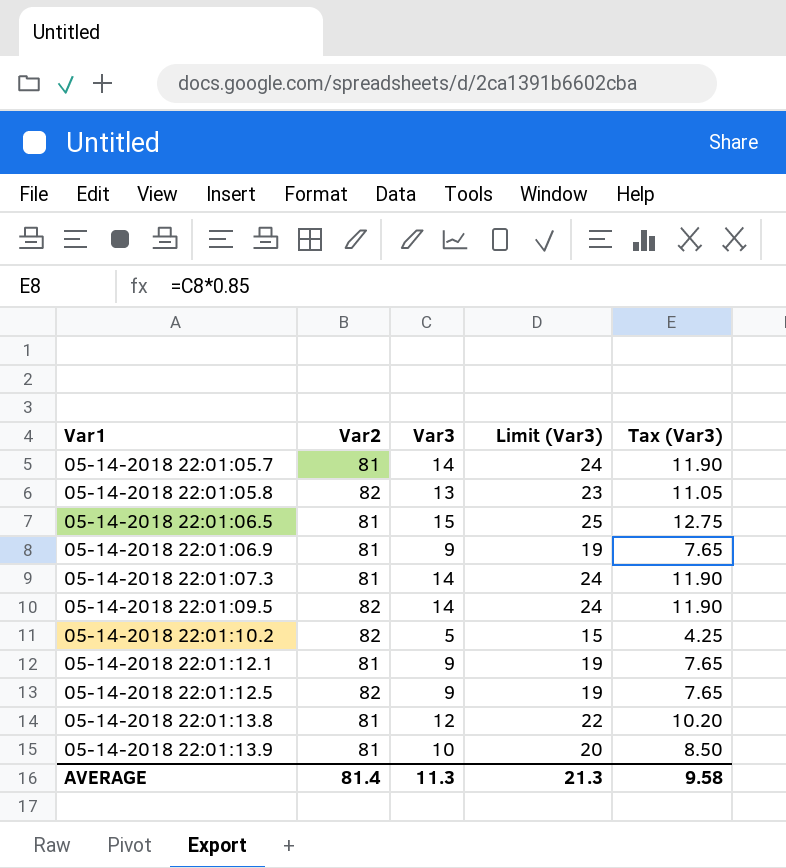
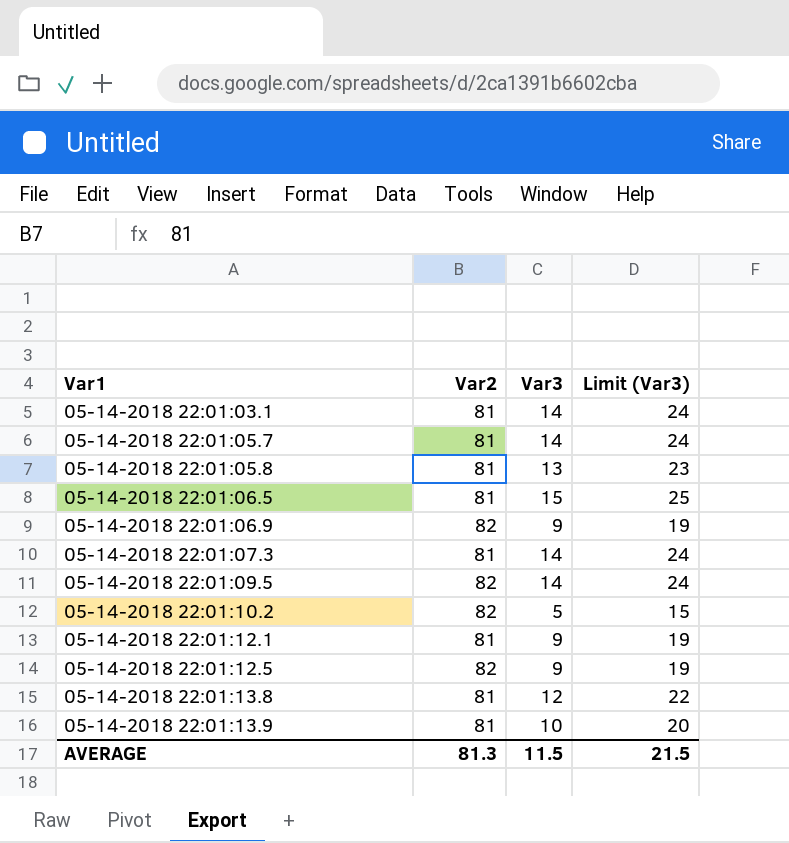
column Tax (Var3) | formula: [Var3] * 0.85 -> none
row 05-14-2018 22:01:03.1: none -> 81 | 14 | 24
05-14-2018 22:01:05.8 | Var2: 82 -> 81
05-14-2018 22:01:06.9 | Var2: 81 -> 82
AVERAGE | Var2: 81.4 -> 81.3
AVERAGE | Var3: 11.3 -> 11.5
AVERAGE | Limit (Var3): 21.3 -> 21.5

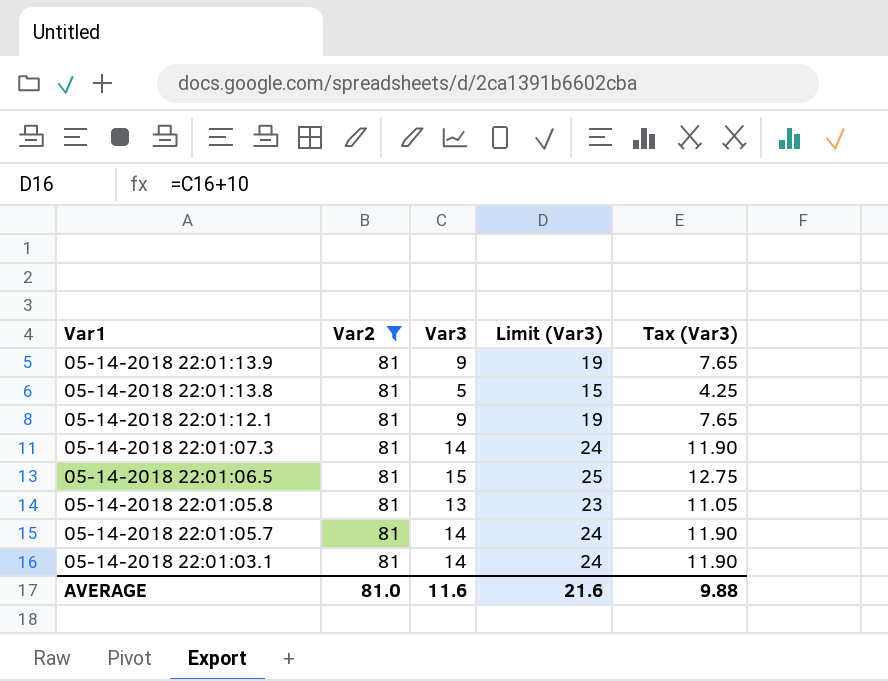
filter: none -> Var2 = 81
row order: Var1 ascending -> Var1 descending
column Tax (Var3) | formula: none -> [Var3] * 0.85
05-14-2018 22:01:13.9 | Var3: 10 -> 9
05-14-2018 22:01:13.9 | Limit (Var3): 20 -> 19
05-14-2018 22:01:13.8 | Var3: 12 -> 5
05-14-2018 22:01:13.8 | Limit (Var3): 22 -> 15
AVERAGE | Var2: 81.3 -> 81.0
AVERAGE | Var3: 11.5 -> 11.6
AVERAGE | Limit (Var3): 21.5 -> 21.6

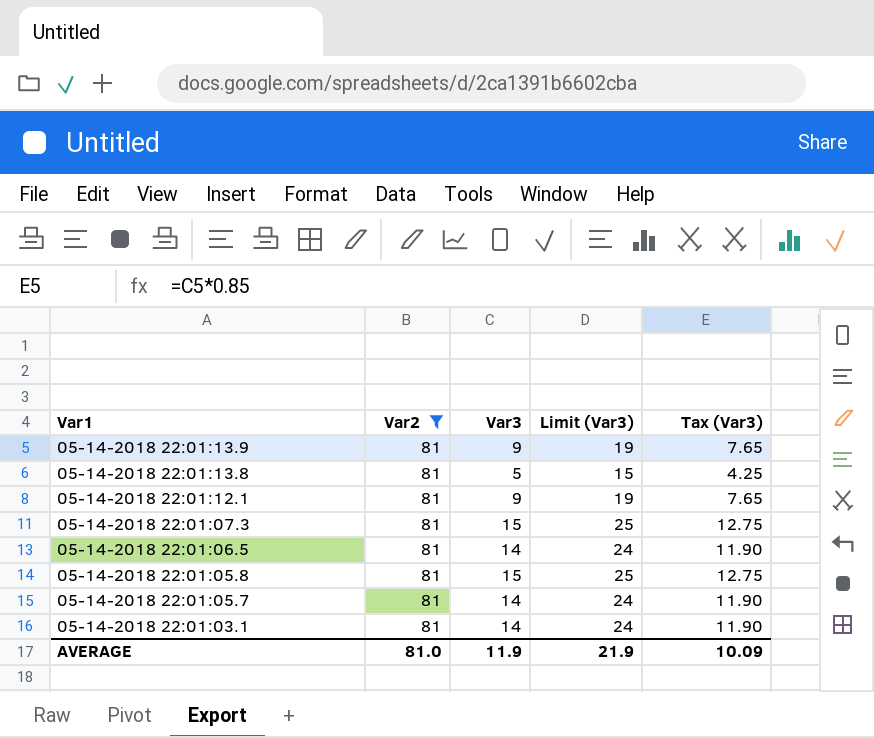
05-14-2018 22:01:07.3 | Var3: 14 -> 15
05-14-2018 22:01:07.3 | Limit (Var3): 24 -> 25
05-14-2018 22:01:07.3 | Tax (Var3): 11.90 -> 12.75
05-14-2018 22:01:06.5 | Var3: 15 -> 14
05-14-2018 22:01:06.5 | Limit (Var3): 25 -> 24
05-14-2018 22:01:06.5 | Tax (Var3): 12.75 -> 11.90
05-14-2018 22:01:05.8 | Var3: 13 -> 15
05-14-2018 22:01:05.8 | Limit (Var3): 23 -> 25
05-14-2018 22:01:05.8 | Tax (Var3): 11.05 -> 12.75
AVERAGE | Var3: 11.6 -> 11.9
AVERAGE | Limit (Var3): 21.6 -> 21.9
AVERAGE | Tax (Var3): 9.88 -> 10.09

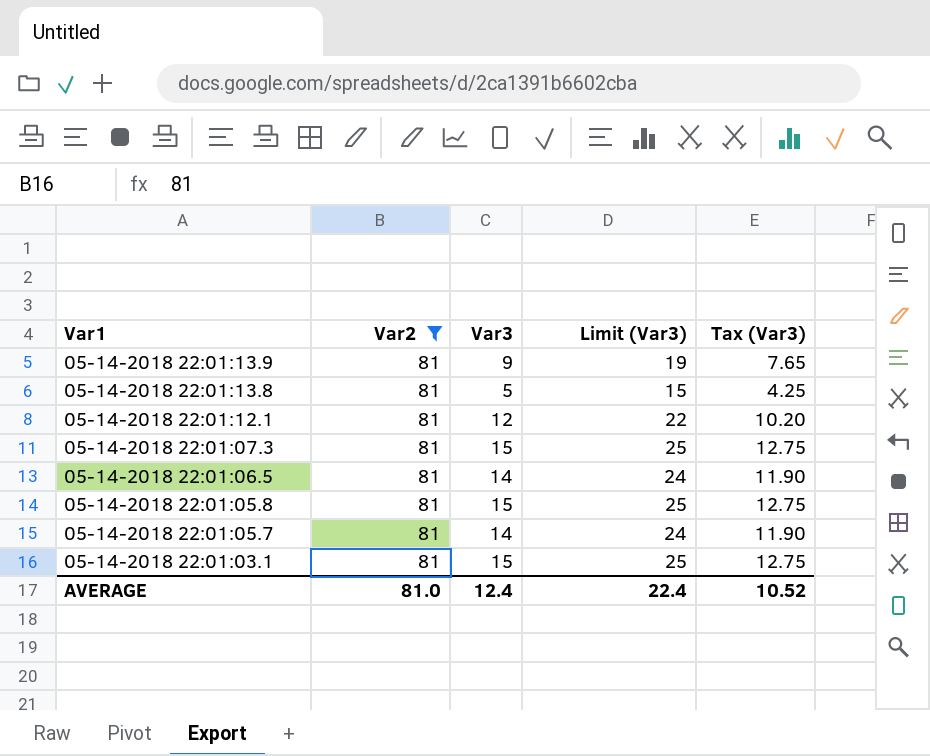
05-14-2018 22:01:12.1 | Var3: 9 -> 12
05-14-2018 22:01:12.1 | Limit (Var3): 19 -> 22
05-14-2018 22:01:12.1 | Tax (Var3): 7.65 -> 10.20
05-14-2018 22:01:03.1 | Var3: 14 -> 15
05-14-2018 22:01:03.1 | Limit (Var3): 24 -> 25
05-14-2018 22:01:03.1 | Tax (Var3): 11.90 -> 12.75
AVERAGE | Var3: 11.9 -> 12.4
AVERAGE | Limit (Var3): 21.9 -> 22.4
AVERAGE | Tax (Var3): 10.09 -> 10.52

